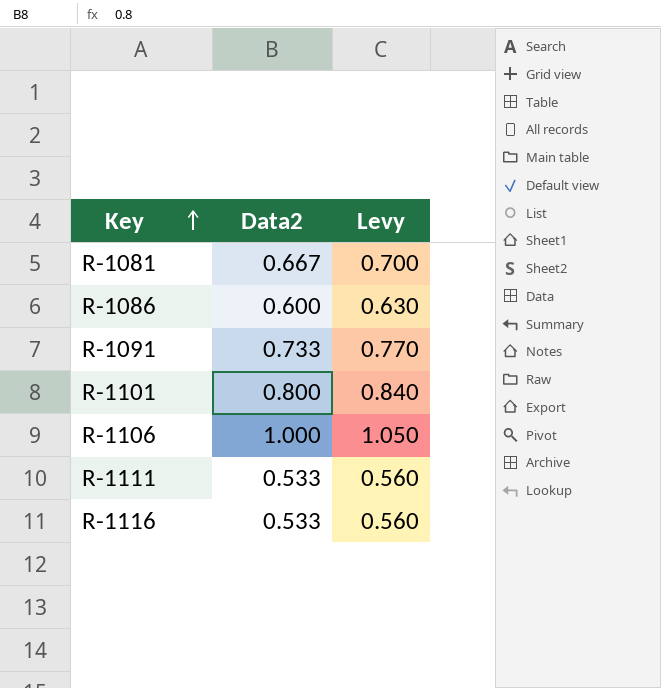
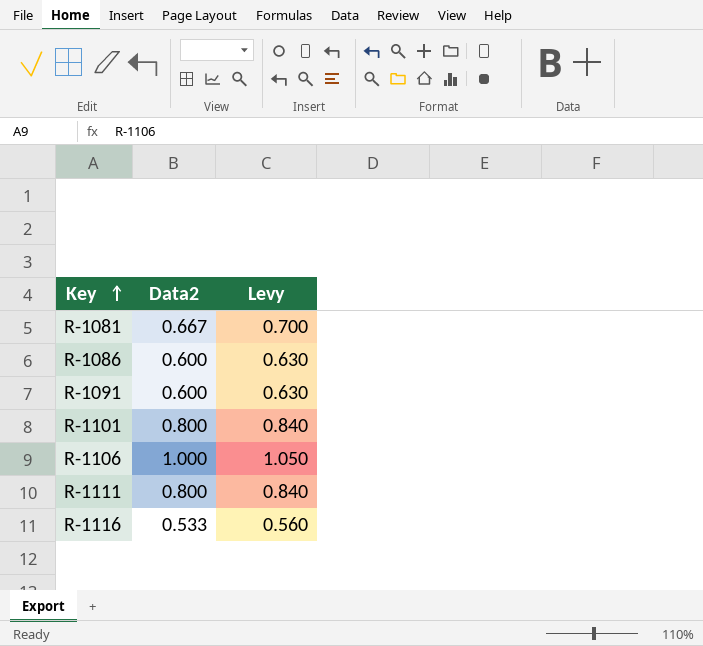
R-1091 | Data2: 0.733 -> 0.600
R-1091 | Levy: 0.770 -> 0.630
R-1111 | Data2: 0.533 -> 0.800
R-1111 | Levy: 0.560 -> 0.840

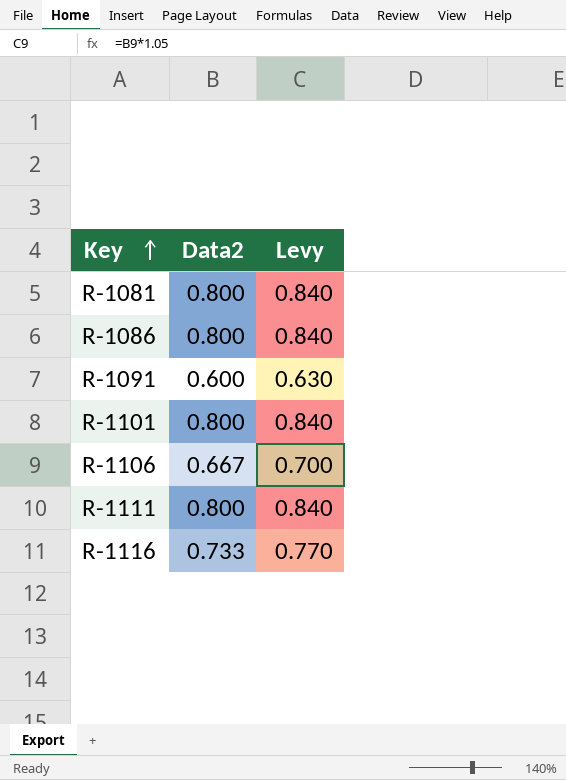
R-1081 | Data2: 0.667 -> 0.800
R-1081 | Levy: 0.700 -> 0.840
R-1086 | Data2: 0.600 -> 0.800
R-1086 | Levy: 0.630 -> 0.840
R-1106 | Data2: 1.000 -> 0.667
R-1106 | Levy: 1.050 -> 0.700
R-1116 | Data2: 0.533 -> 0.733
R-1116 | Levy: 0.560 -> 0.770

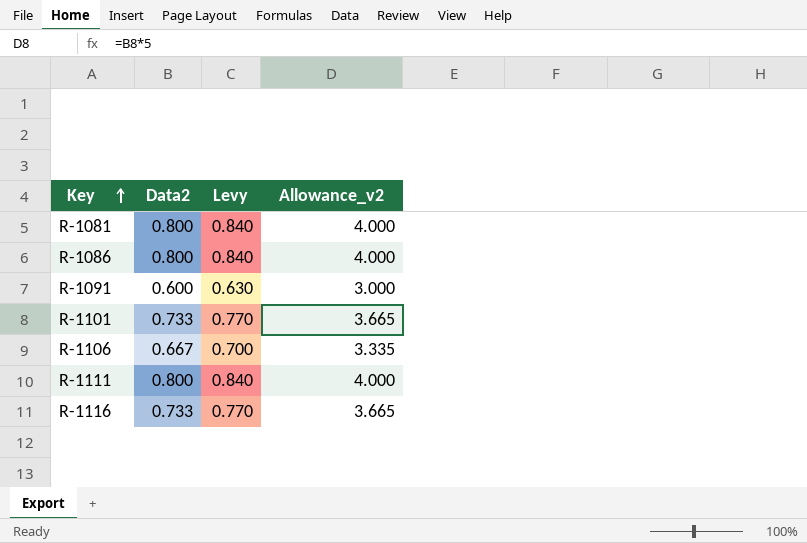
column Allowance_v2 | formula: none -> [Data2] * 5
R-1101 | Data2: 0.800 -> 0.733
R-1101 | Levy: 0.840 -> 0.770

